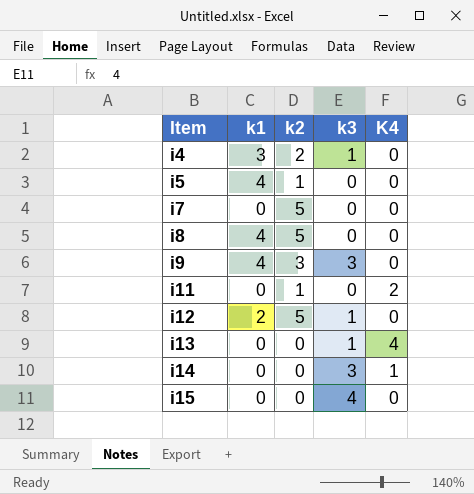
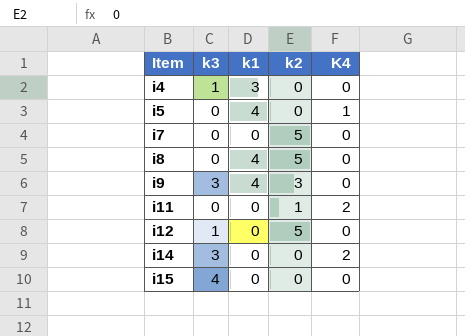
column k3 | position: 4 -> 2
row i13: 0 | 0 | 1 | 4 -> none
i4 | k2: 2 -> 0
i5 | k2: 1 -> 0
i5 | K4: 0 -> 1
i12 | k1: 2 -> 0
i14 | K4: 1 -> 2

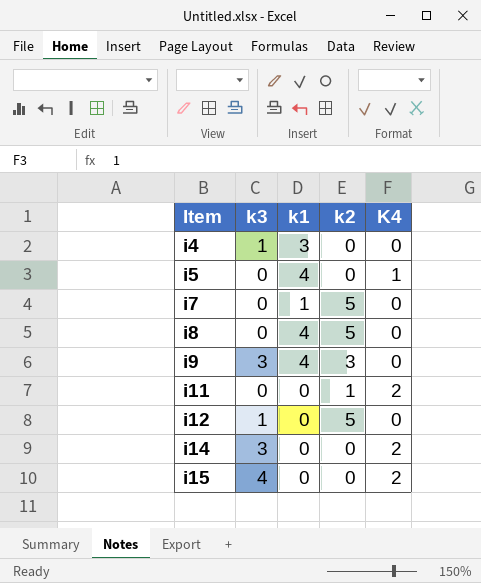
i7 | k1: 0 -> 1
i15 | K4: 0 -> 2

